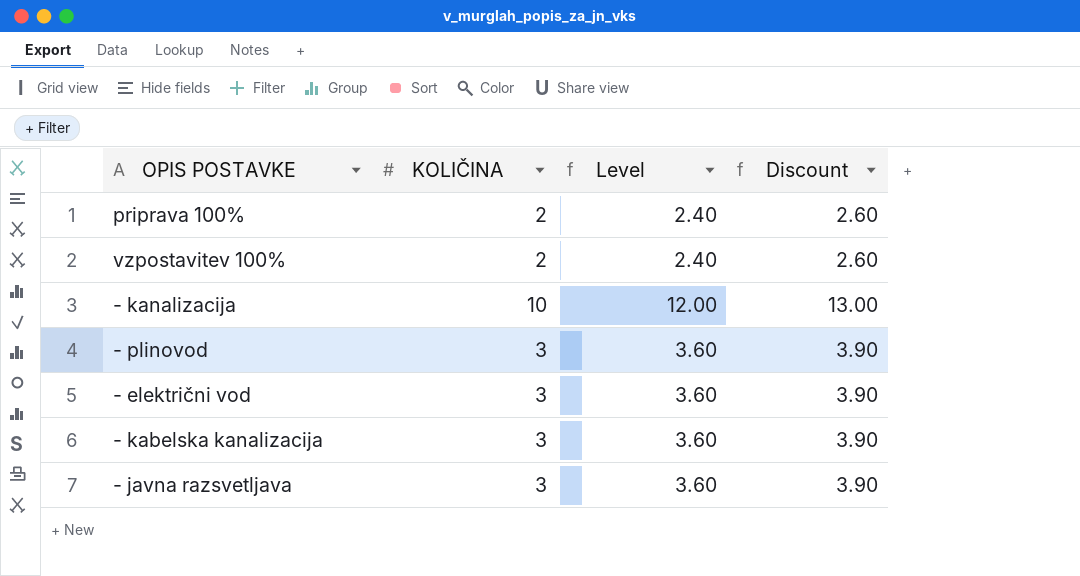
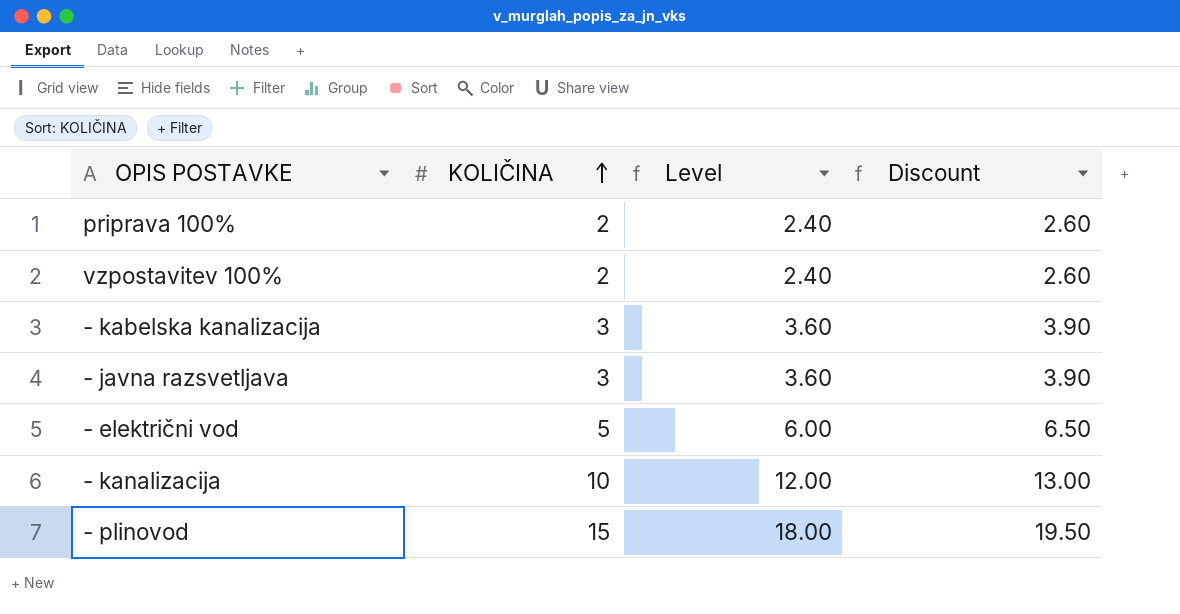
row order: none -> KOLIČINA ascending
- električni vod | KOLIČINA: 3 -> 5
- električni vod | Level: 3.60 -> 6.00
- električni vod | Discount: 3.90 -> 6.50
- plinovod | KOLIČINA: 3 -> 15
- plinovod | Level: 3.60 -> 18.00
- plinovod | Discount: 3.90 -> 19.50

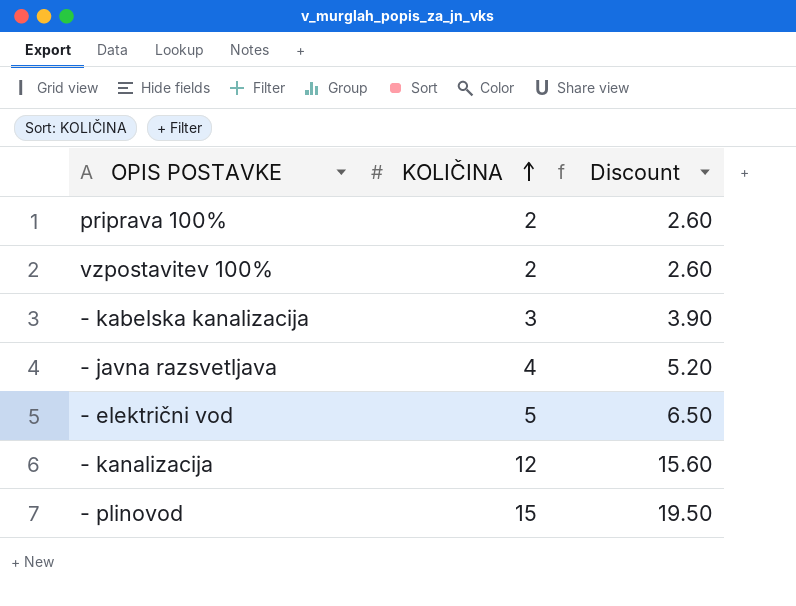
column Level | formula: [KOLIČINA] * 1.2 -> none
- javna razsvetljava | KOLIČINA: 3 -> 4
- javna razsvetljava | Discount: 3.90 -> 5.20
- kanalizacija | KOLIČINA: 10 -> 12
- kanalizacija | Discount: 13.00 -> 15.60

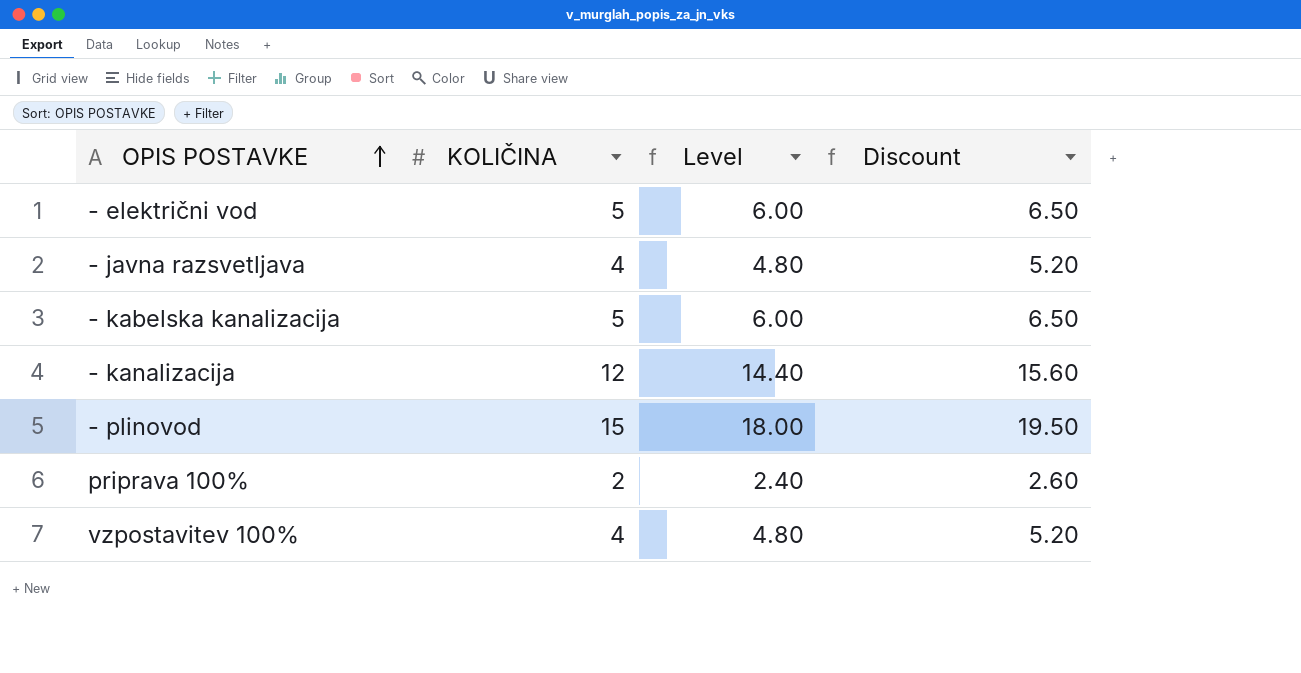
row order: KOLIČINA ascending -> OPIS POSTAVKE ascending
column Level | formula: none -> [KOLIČINA] * 1.2
- kabelska kanalizacija | KOLIČINA: 3 -> 5
- kabelska kanalizacija | Discount: 3.90 -> 6.50
vzpostavitev 100% | KOLIČINA: 2 -> 4
vzpostavitev 100% | Discount: 2.60 -> 5.20

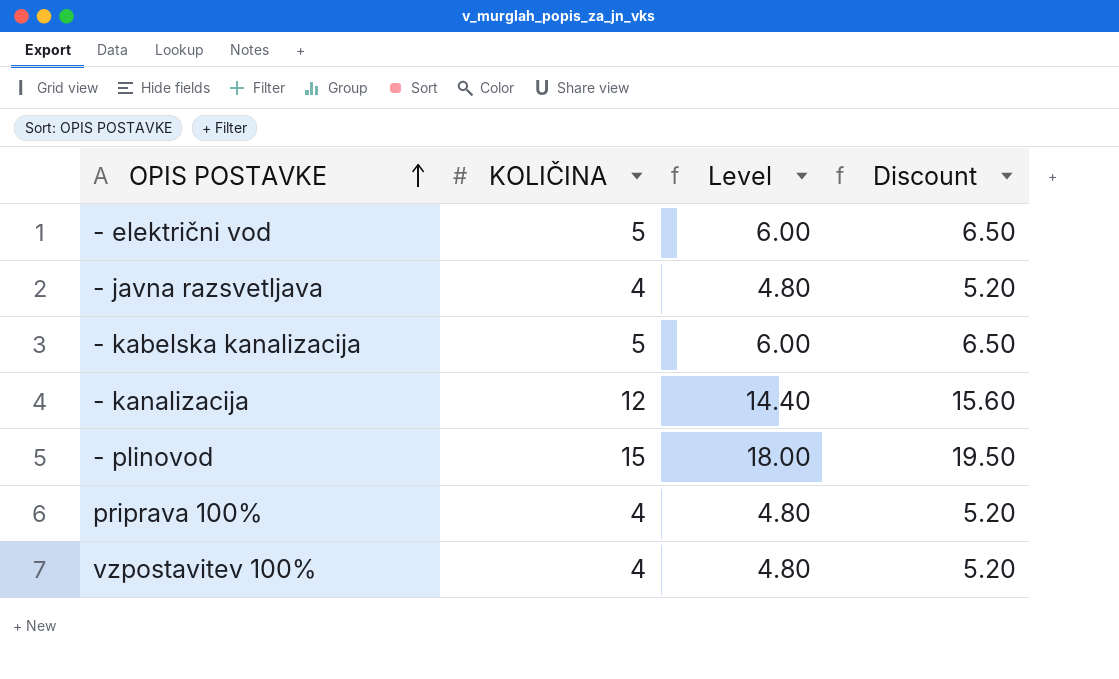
priprava 100% | KOLIČINA: 2 -> 4
priprava 100% | Level: 2.40 -> 4.80
priprava 100% | Discount: 2.60 -> 5.20

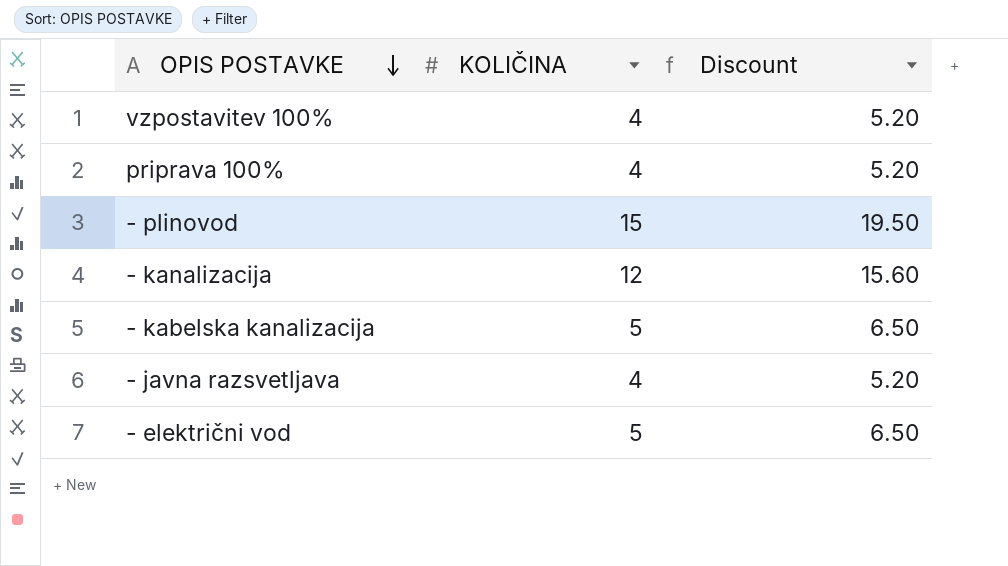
row order: OPIS POSTAVKE ascending -> OPIS POSTAVKE descending
column Level | formula: [KOLIČINA] * 1.2 -> none

